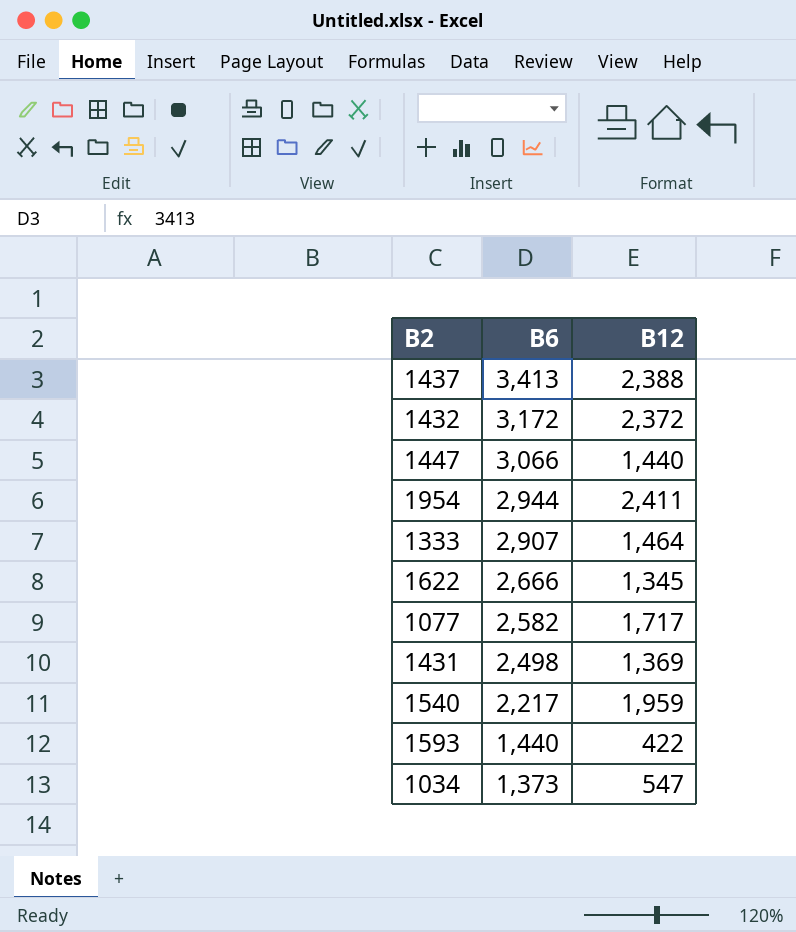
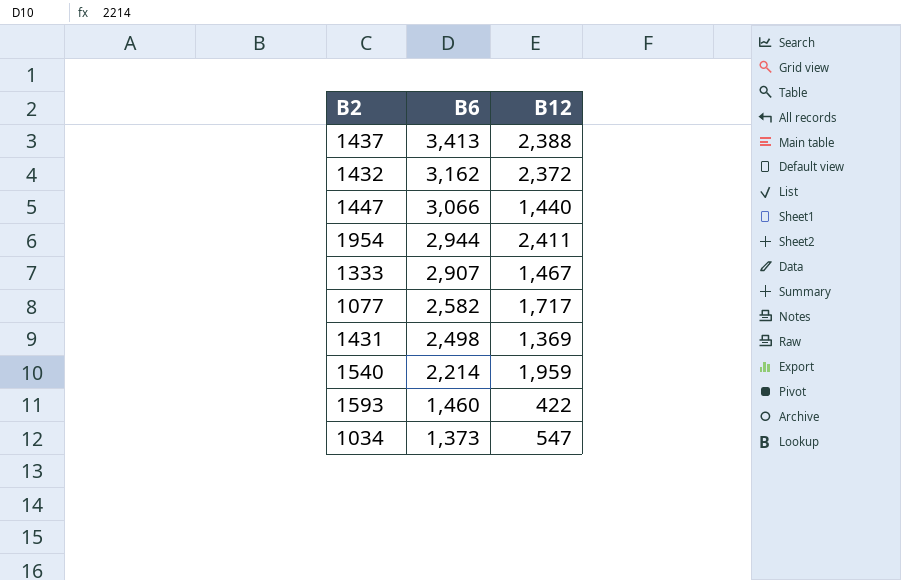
row 1622: 2,666 | 1,345 -> none
1432 | B6: 3,172 -> 3,162
1333 | B12: 1,464 -> 1,467
1540 | B6: 2,217 -> 2,214
1593 | B6: 1,440 -> 1,460

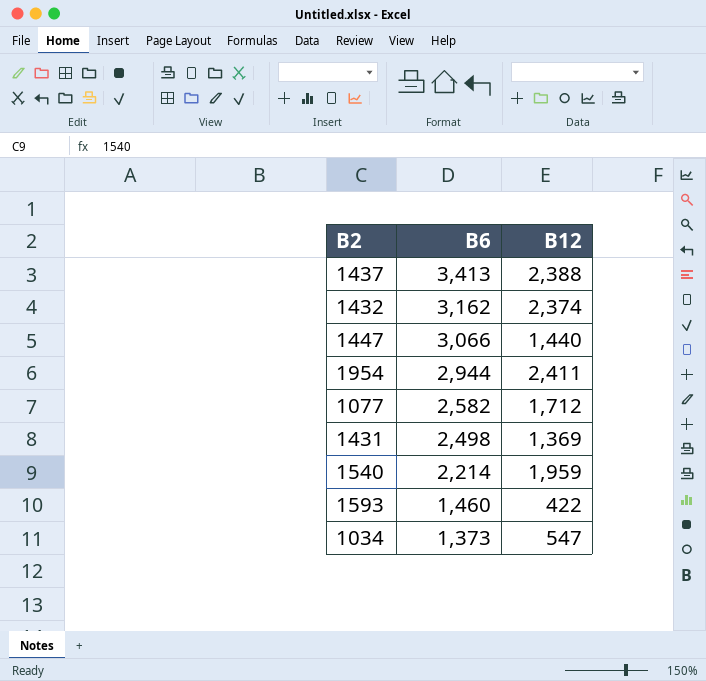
row 1333: 2,907 | 1,467 -> none
1432 | B12: 2,372 -> 2,374
1077 | B12: 1,717 -> 1,712

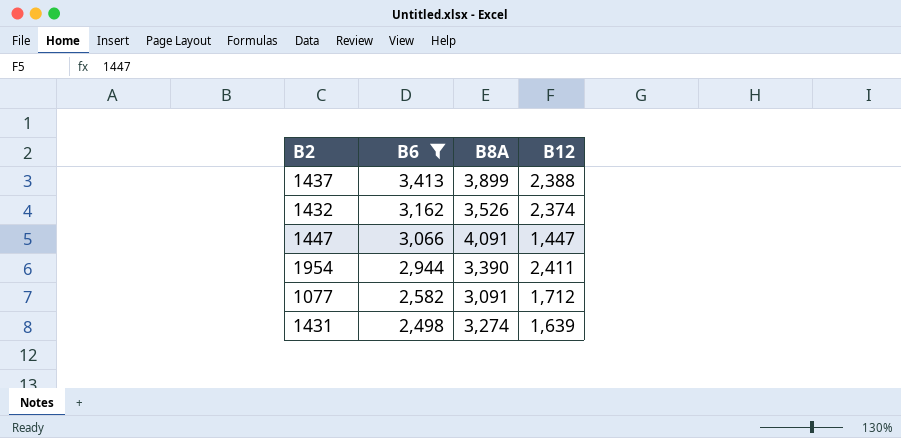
filter: none -> B6 >= 2,498
column B8A | position: none -> 3
1447 | B12: 1,440 -> 1,447
1431 | B12: 1,369 -> 1,639

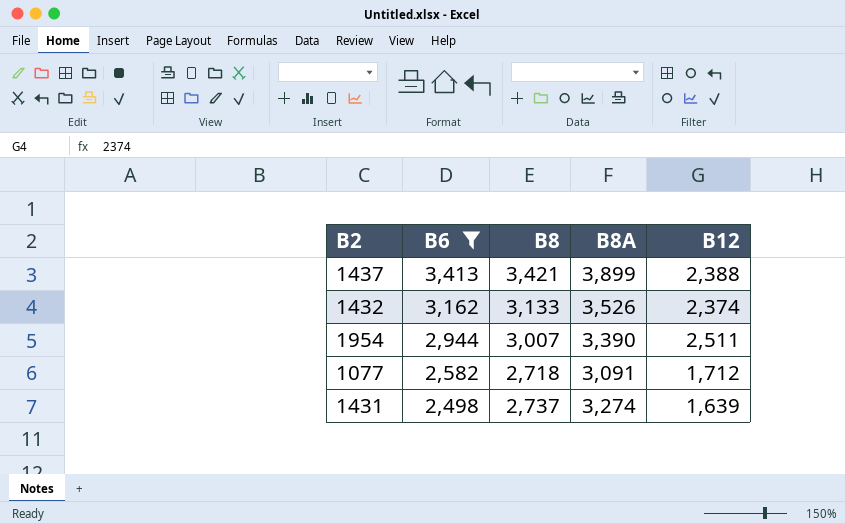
column B8 | position: none -> 3
row 1447: 3,066 | 4,091 | 1,447 -> none
1954 | B12: 2,411 -> 2,511

